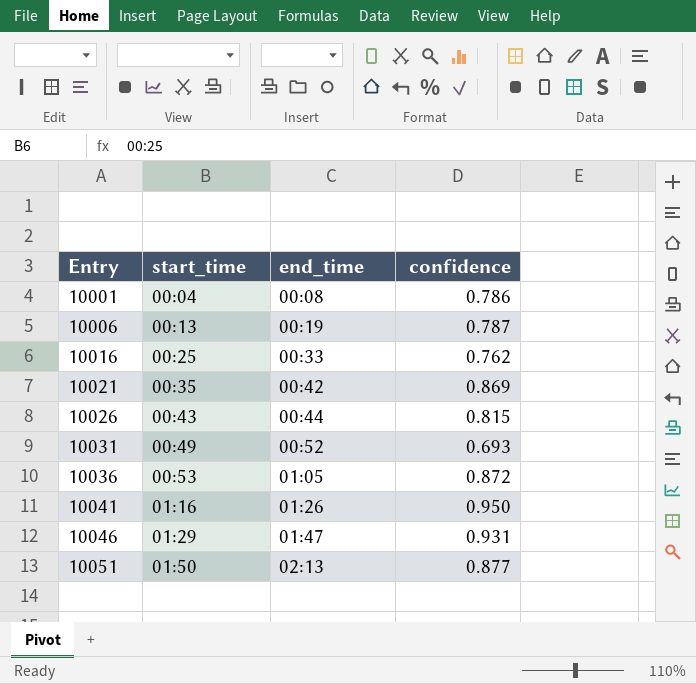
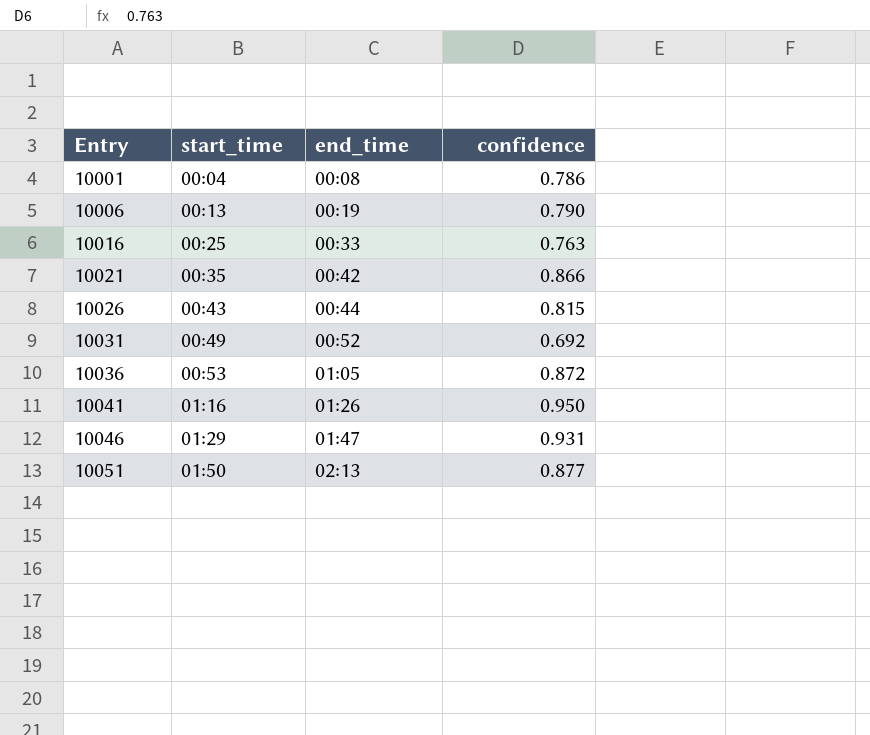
10006 | confidence: 0.787 -> 0.790
10016 | confidence: 0.762 -> 0.763
10021 | confidence: 0.869 -> 0.866
10031 | confidence: 0.693 -> 0.692

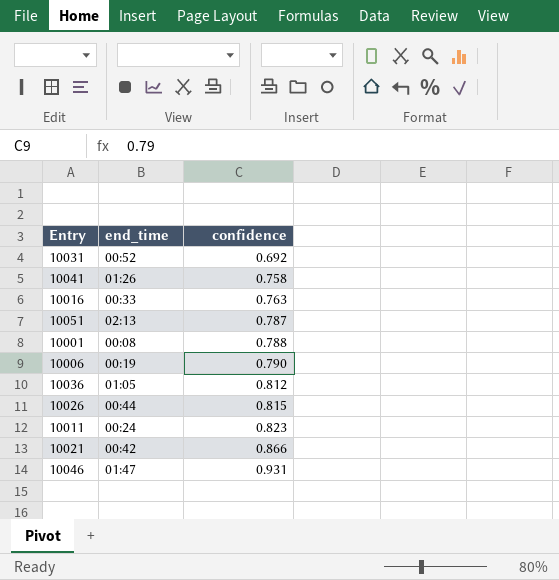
row order: Entry ascending -> confidence ascending
column start_time | position: 2 -> none
10041 | confidence: 0.950 -> 0.758
10051 | confidence: 0.877 -> 0.787
10001 | confidence: 0.786 -> 0.788
10036 | confidence: 0.872 -> 0.812
row 10011: none -> 00:24 | 0.823

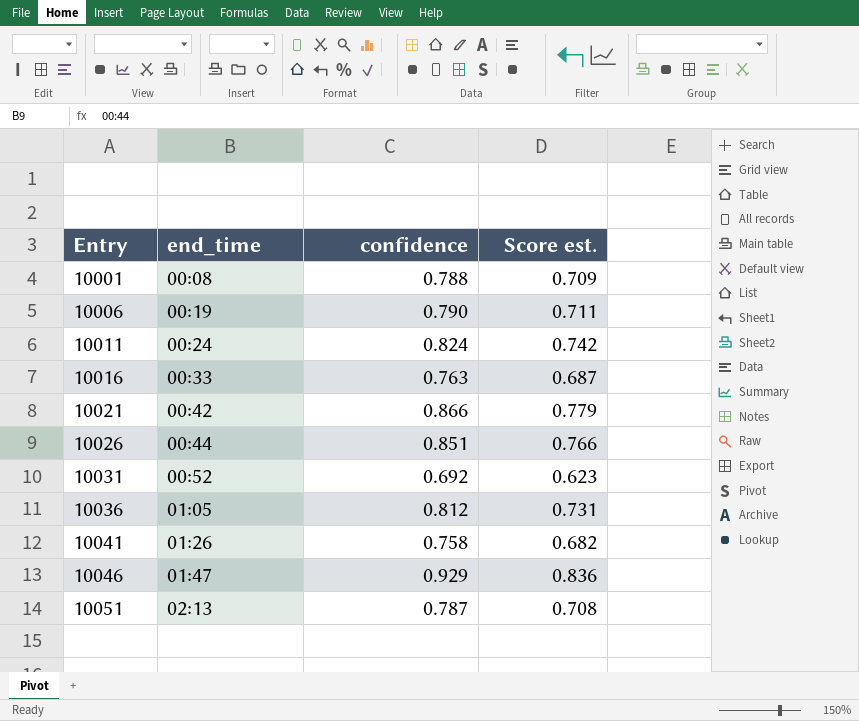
row order: confidence ascending -> Entry ascending
column Score est. | formula: none -> [confidence] * 0.9
10011 | confidence: 0.823 -> 0.824
10026 | confidence: 0.815 -> 0.851
10046 | confidence: 0.931 -> 0.929

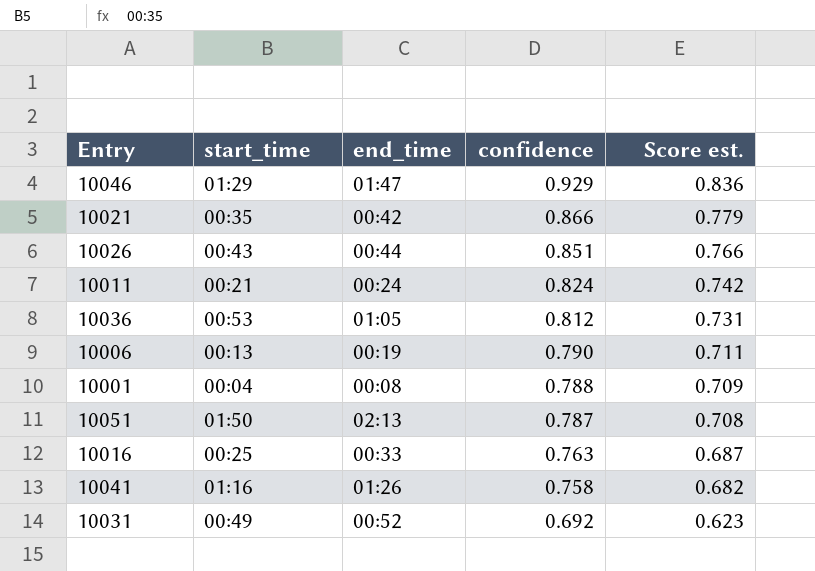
row order: Entry ascending -> confidence descending
column start_time | position: none -> 2

